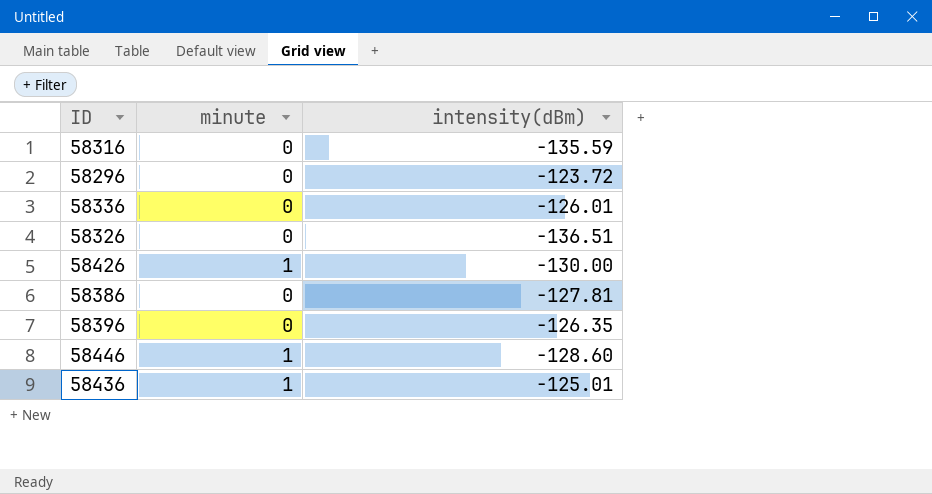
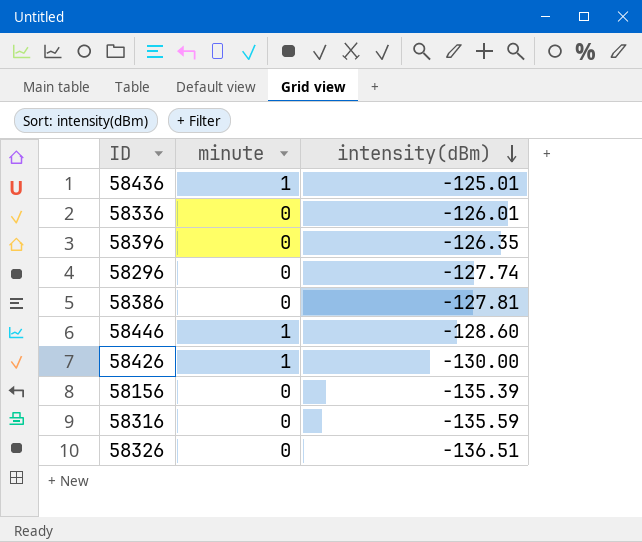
row order: none -> intensity(dBm) descending
58296 | intensity(dBm): -123.72 -> -127.74
row 58156: none -> 0 | -135.39

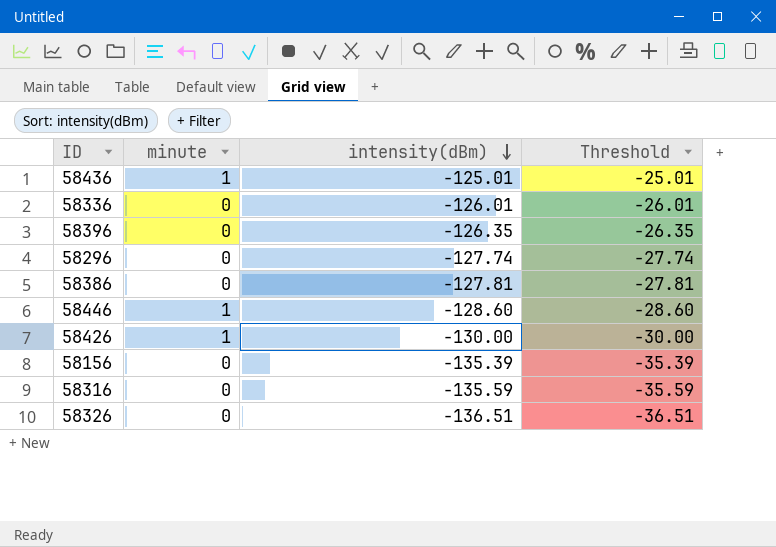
column Threshold | formula: none -> [intensity(dBm)] + 100

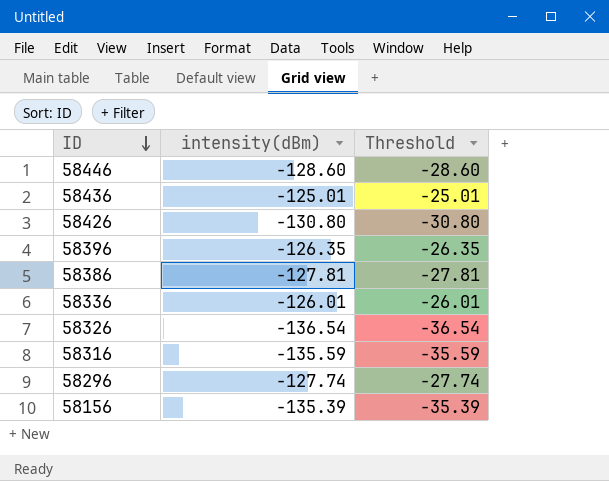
row order: intensity(dBm) descending -> ID descending
column minute | position: 2 -> none
58426 | intensity(dBm): -130.00 -> -130.80
58426 | Threshold: -30.00 -> -30.80
58326 | intensity(dBm): -136.51 -> -136.54
58326 | Threshold: -36.51 -> -36.54

